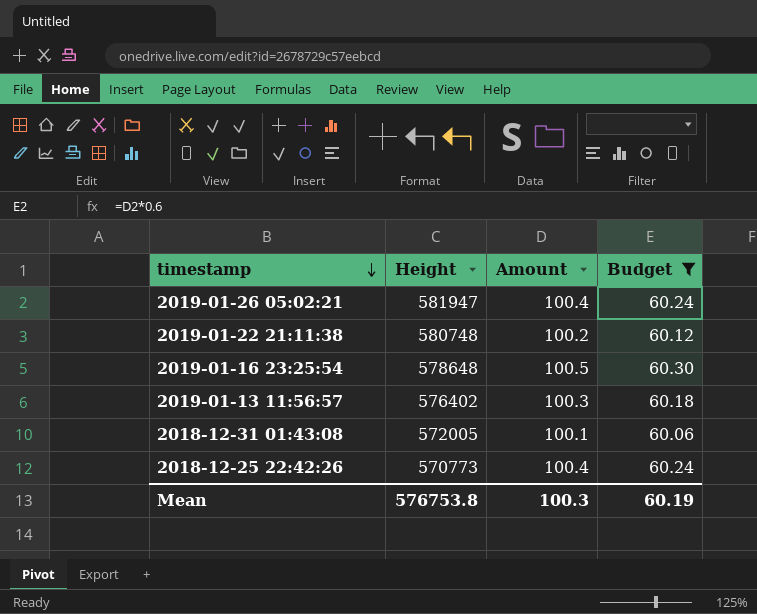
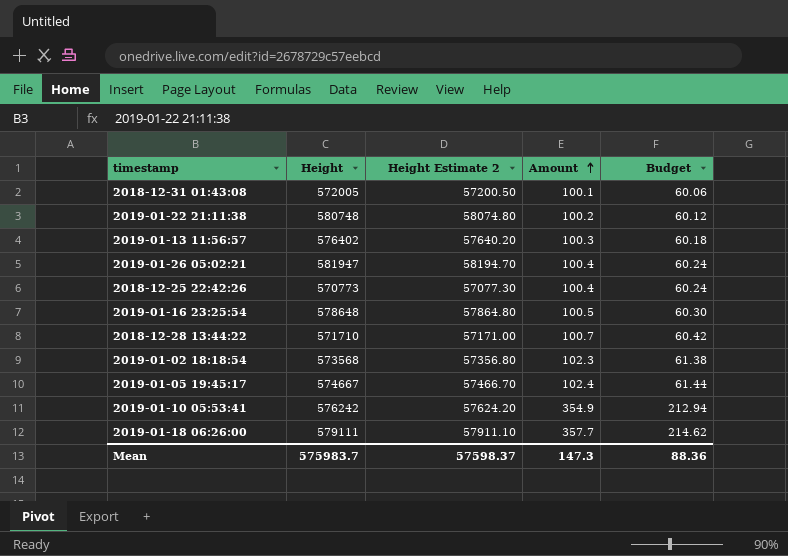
filter: Budget <= 60.30 -> none
row order: timestamp descending -> Amount ascending
column Height Estimate 2 | formula: none -> [Height] * 0.1
Mean | Height: 576753.8 -> 575983.7
Mean | Amount: 100.3 -> 147.3
Mean | Budget: 60.19 -> 88.36

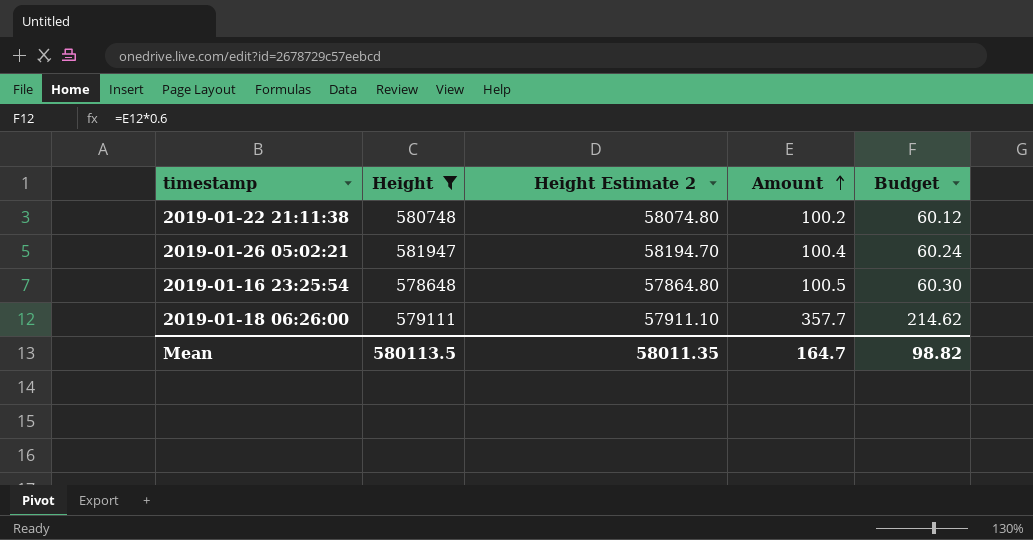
filter: none -> Height >= 578648
Mean | Height: 575983.7 -> 580113.5
Mean | Height Estimate 2: 57598.37 -> 58011.35
Mean | Amount: 147.3 -> 164.7
Mean | Budget: 88.36 -> 98.82

